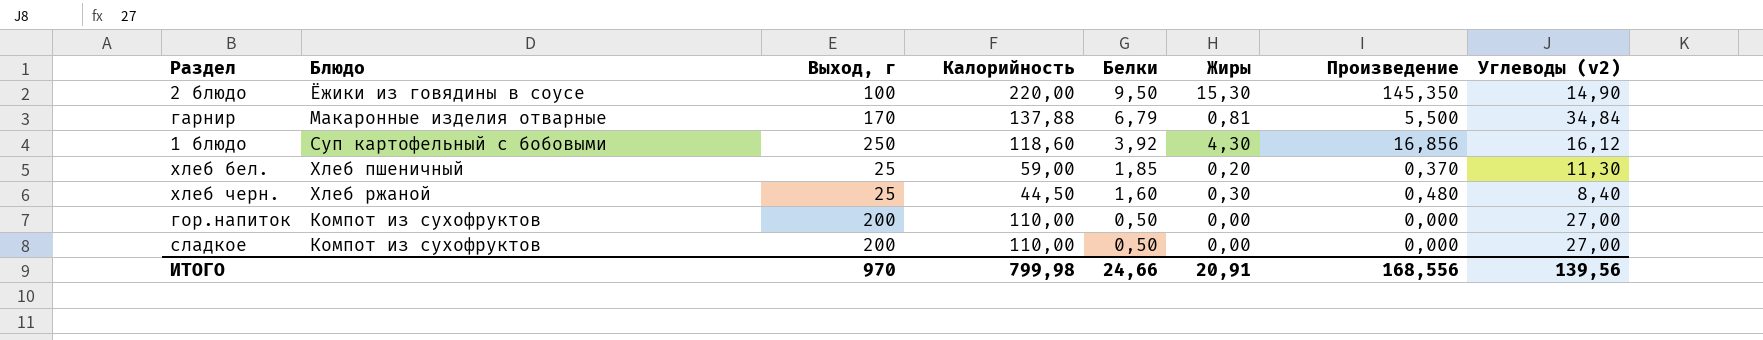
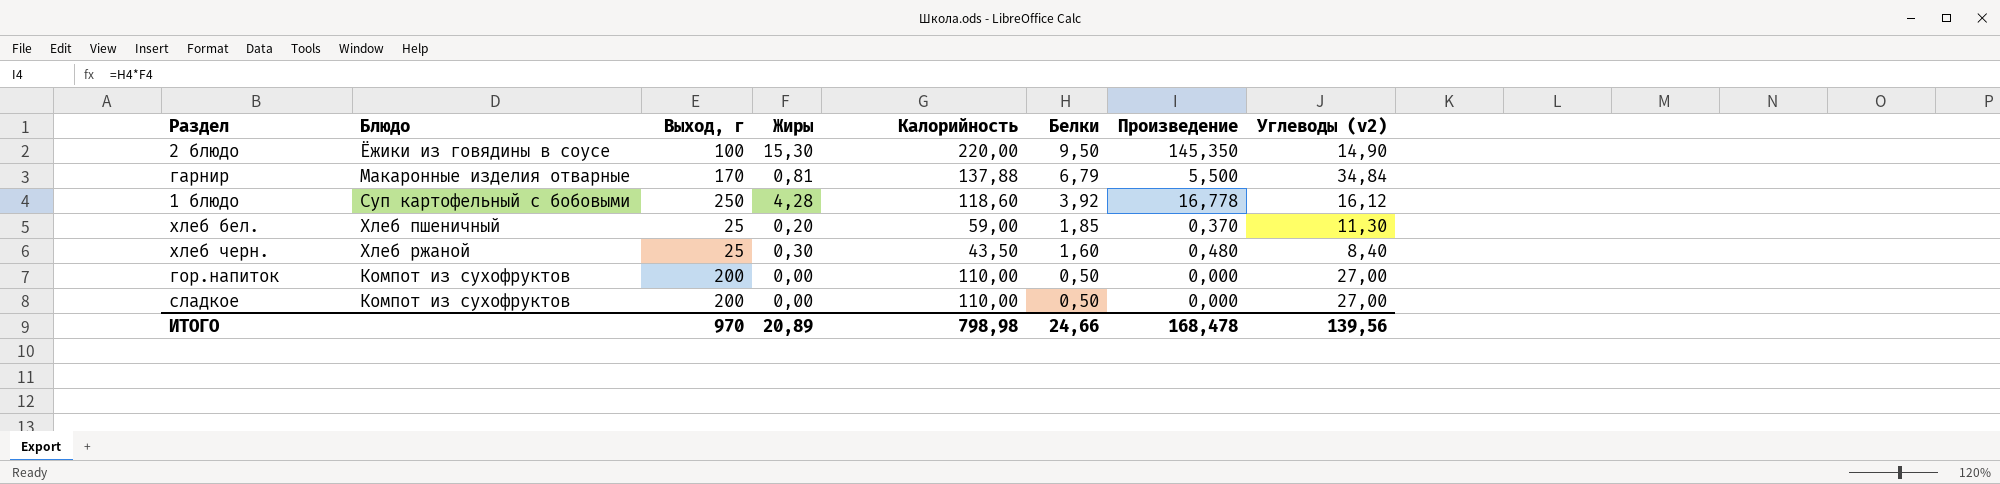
column Жиры | position: 6 -> 4
1 блюдо | Жиры: 4,30 -> 4,28
1 блюдо | Произведение: 16,856 -> 16,778
хлеб черн. | Калорийность: 44,50 -> 43,50
ИТОГО | Жиры: 20,91 -> 20,89
ИТОГО | Калорийность: 799,98 -> 798,98
ИТОГО | Произведение: 168,556 -> 168,478

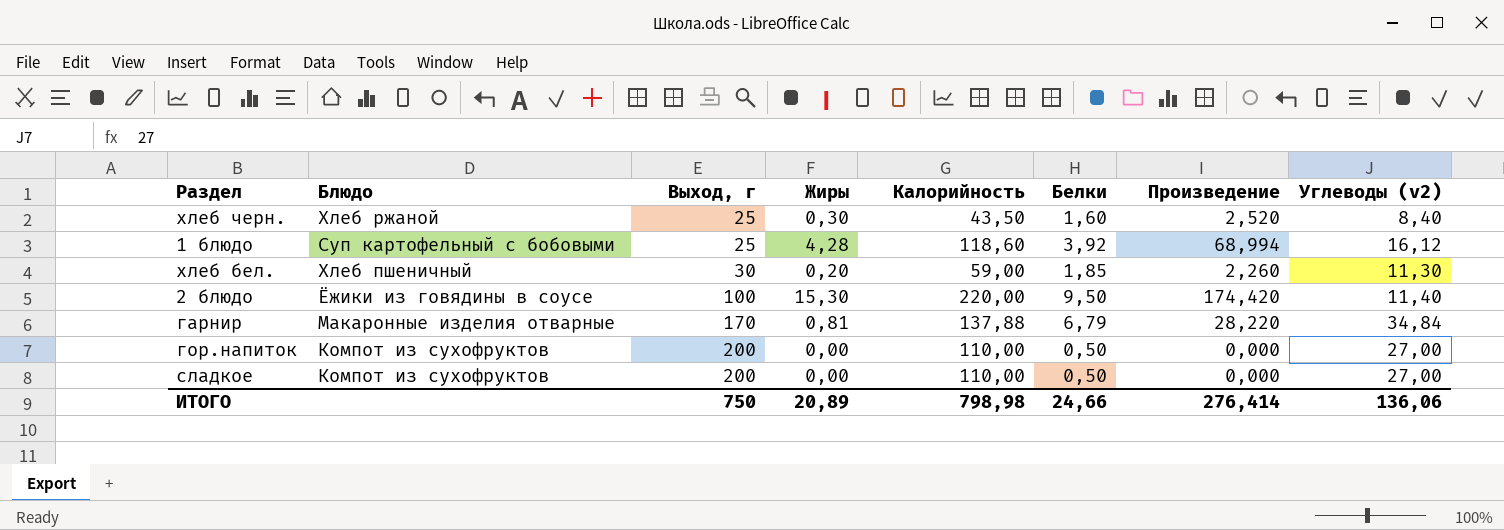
row order: Белки descending -> Выход, г ascending
column Произведение | formula: [Жиры] * [Белки] -> [Жиры] * [Углеводы (v2)]
1 блюдо | Выход, г: 250 -> 25
хлеб бел. | Выход, г: 25 -> 30
2 блюдо | Углеводы (v2): 14,90 -> 11,40
ИТОГО | Выход, г: 970 -> 750
ИТОГО | Произведение: 168,478 -> 276,414
ИТОГО | Углеводы (v2): 139,56 -> 136,06

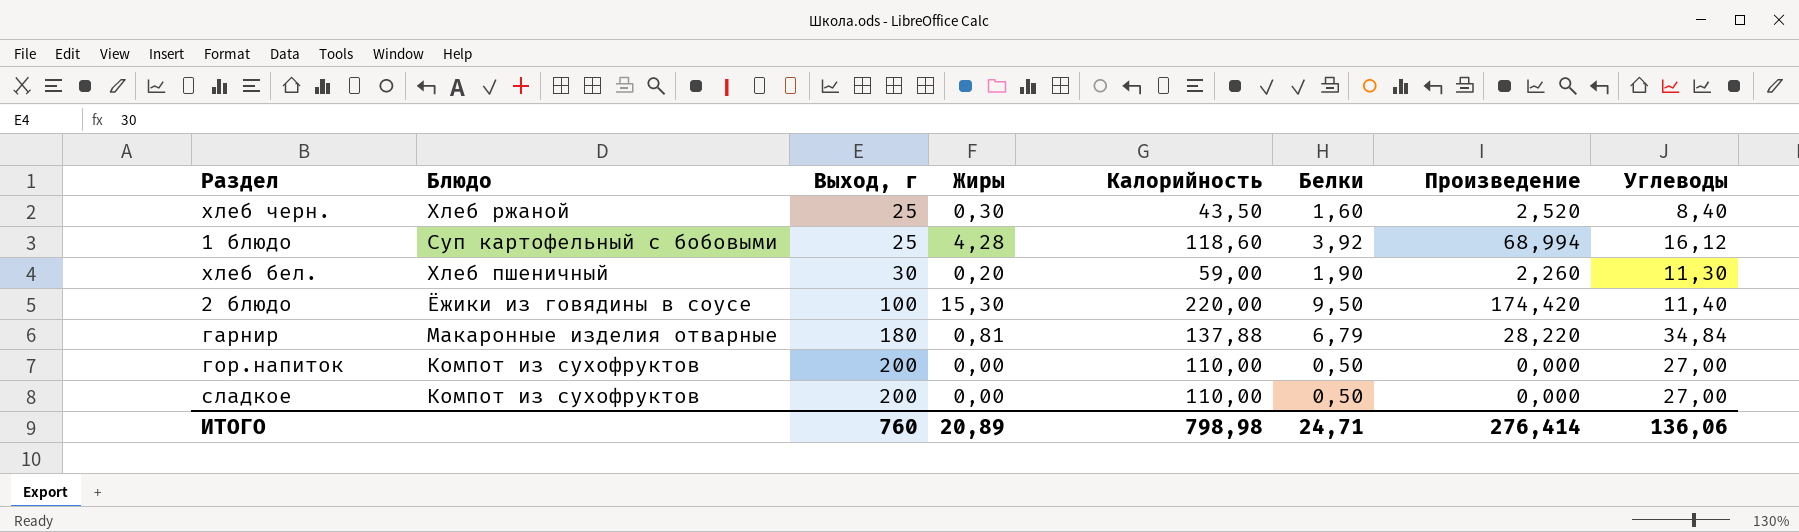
column name: Углеводы (v2) -> Углеводы
хлеб бел. | Белки: 1,85 -> 1,90
гарнир | Выход, г: 170 -> 180
ИТОГО | Выход, г: 750 -> 760
ИТОГО | Белки: 24,66 -> 24,71

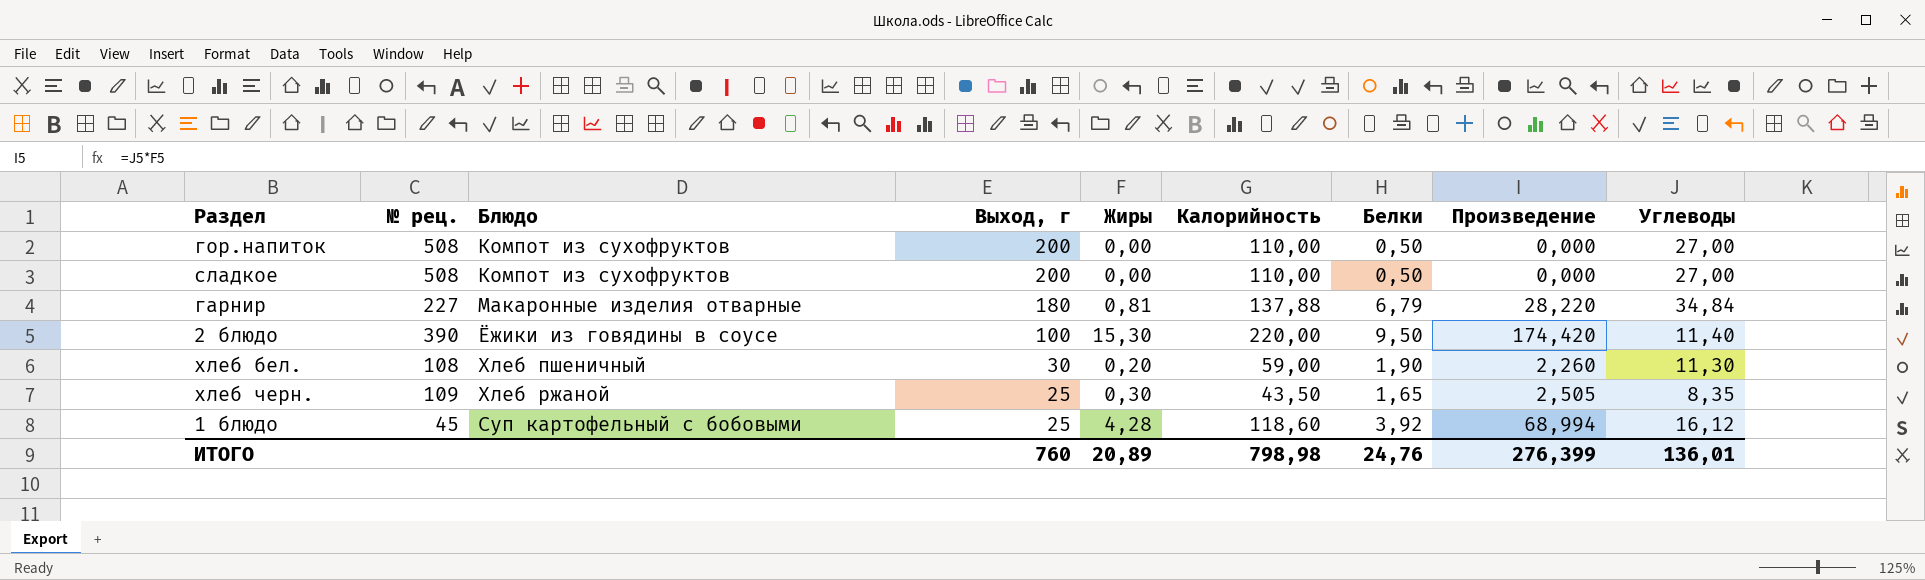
row order: Выход, г ascending -> Выход, г descending
column № рец. | position: none -> 2
хлеб черн. | Белки: 1,60 -> 1,65
хлеб черн. | Произведение: 2,520 -> 2,505
хлеб черн. | Углеводы: 8,40 -> 8,35
ИТОГО | Белки: 24,71 -> 24,76
ИТОГО | Произведение: 276,414 -> 276,399
ИТОГО | Углеводы: 136,06 -> 136,01

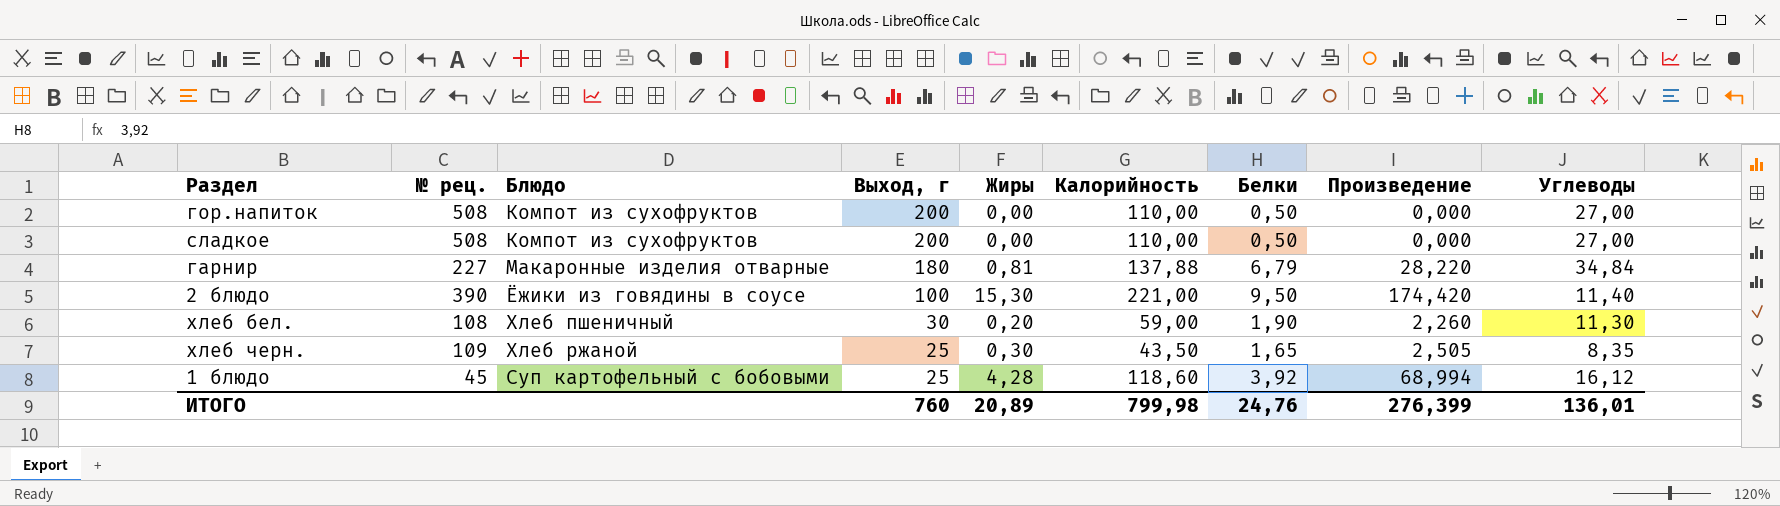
2 блюдо | Калорийность: 220,00 -> 221,00
ИТОГО | Калорийность: 798,98 -> 799,98

